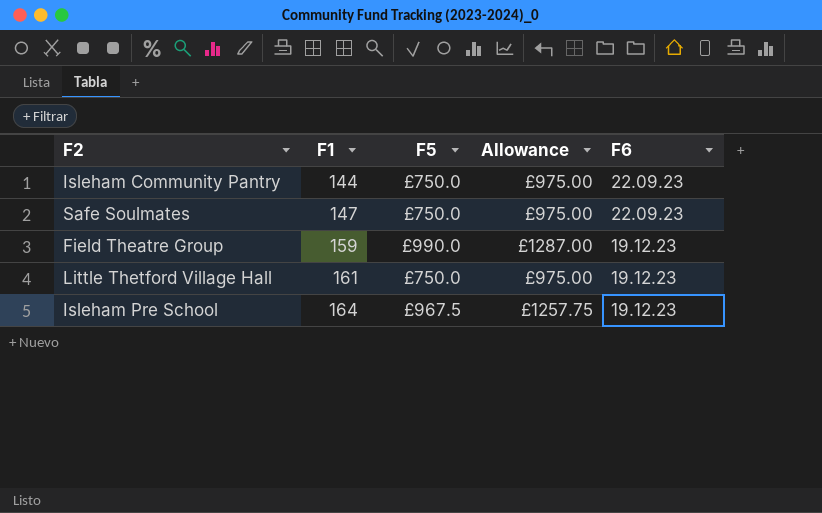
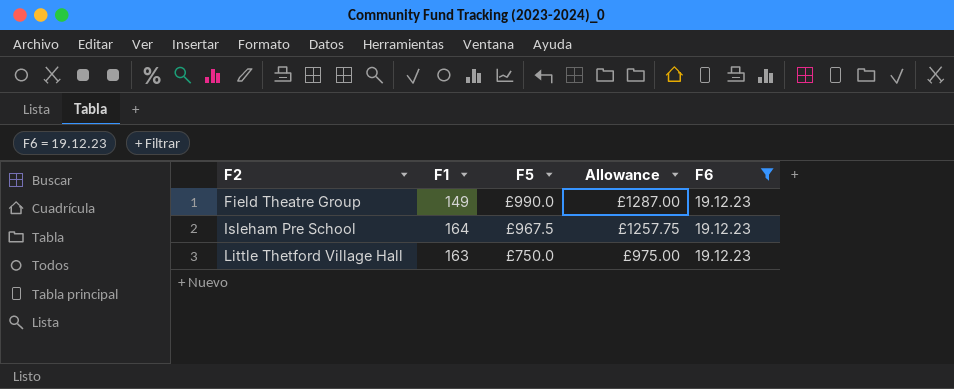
filter: none -> F6 = 19.12.23
row order: F1 ascending -> F2 ascending
Field Theatre Group | F1: 159 -> 149
Little Thetford Village Hall | F1: 161 -> 163

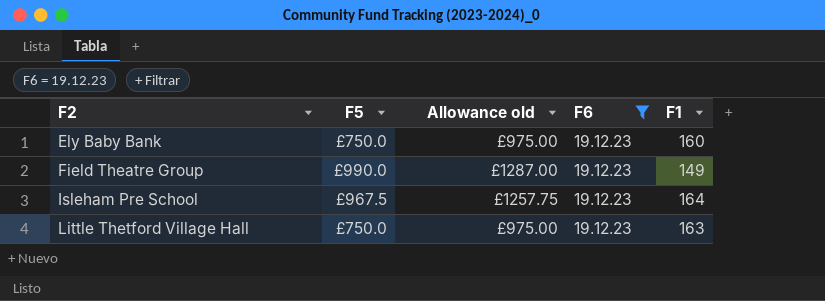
column name: Allowance -> Allowance old
column F1 | position: 2 -> 5
row Ely Baby Bank: none -> £750.0 | £975.00 | 19.12.23 | 160

